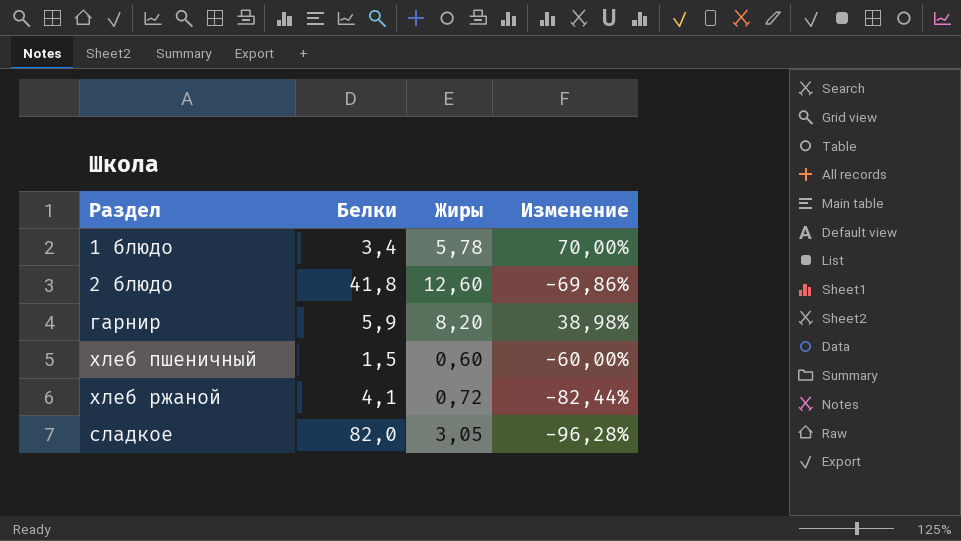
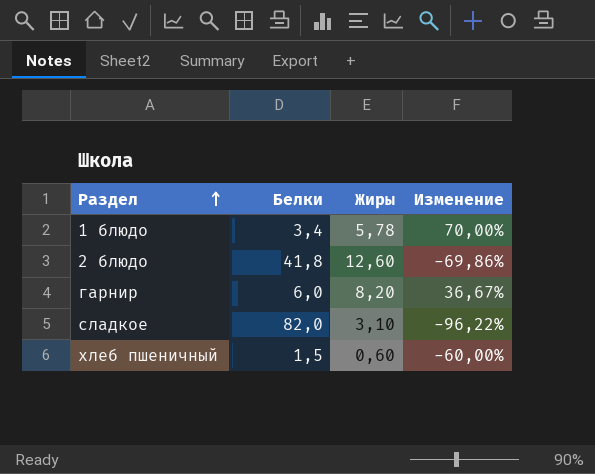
row order: none -> Раздел ascending
row хлеб ржаной: 4,1 | 0,72 | -82,44% -> none
гарнир | Белки: 5,9 -> 6,0
гарнир | Изменение: 38,98% -> 36,67%
сладкое | Жиры: 3,05 -> 3,10
сладкое | Изменение: -96,28% -> -96,22%

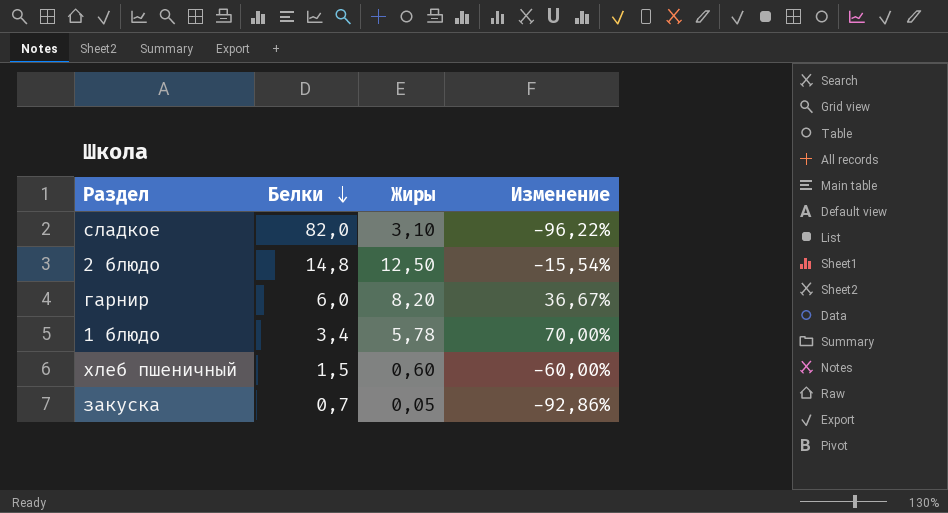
row order: Раздел ascending -> Белки descending
2 блюдо | Белки: 41,8 -> 14,8
2 блюдо | Жиры: 12,60 -> 12,50
2 блюдо | Изменение: -69,86% -> -15,54%
row закуска: none -> 0,7 | 0,05 | -92,86%

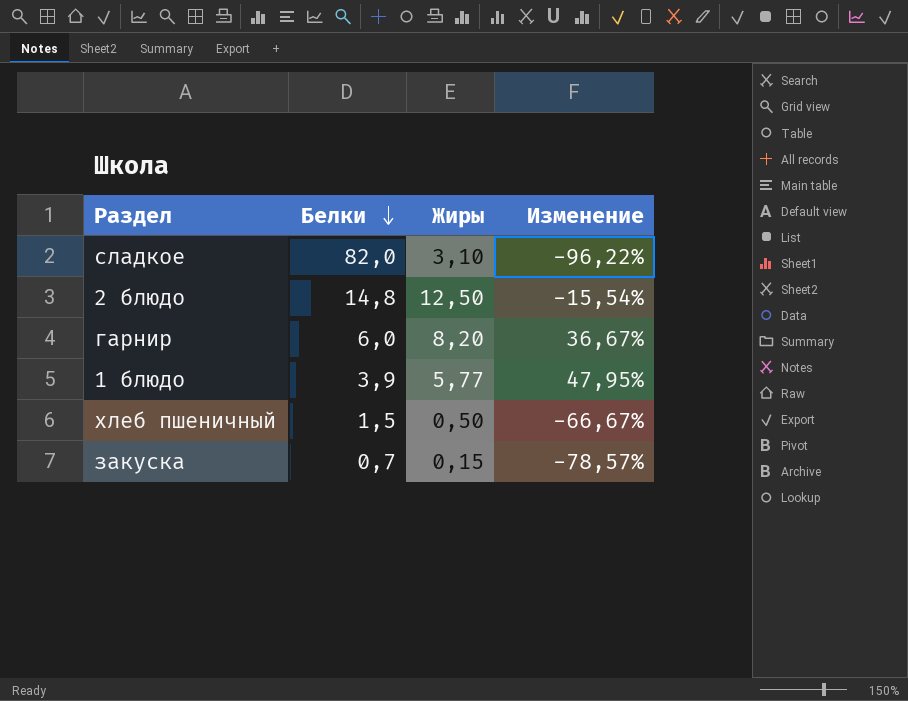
1 блюдо | Белки: 3,4 -> 3,9
1 блюдо | Жиры: 5,78 -> 5,77
1 блюдо | Изменение: 70,00% -> 47,95%
хлеб пшеничный | Жиры: 0,60 -> 0,50
хлеб пшеничный | Изменение: -60,00% -> -66,67%
закуска | Жиры: 0,05 -> 0,15
закуска | Изменение: -92,86% -> -78,57%

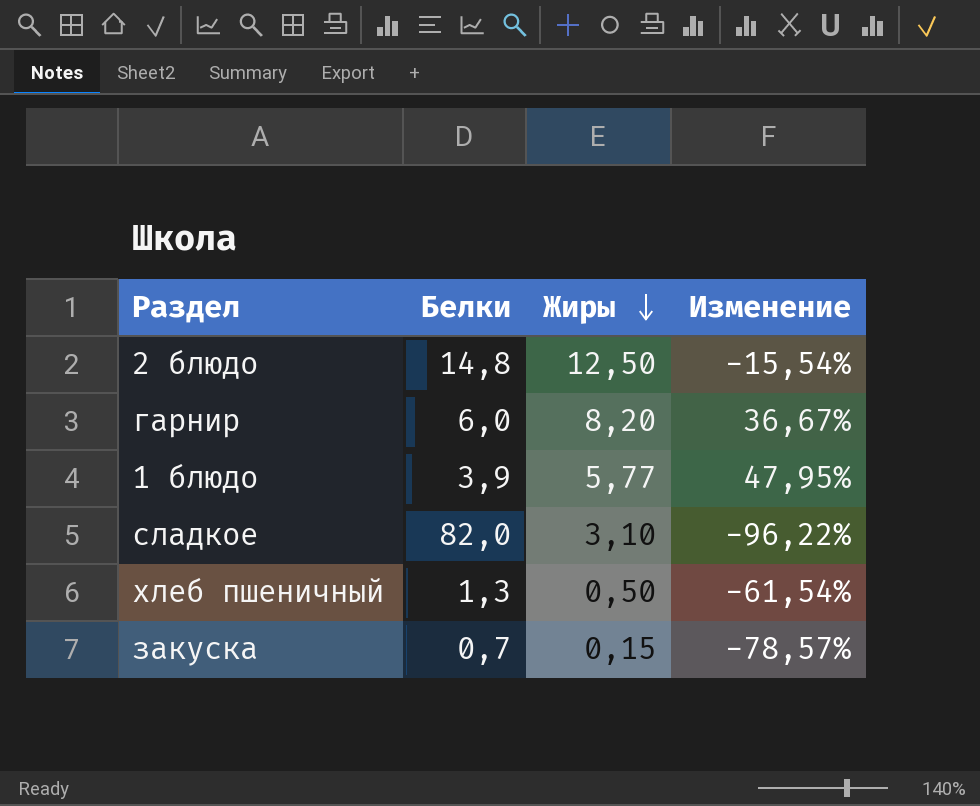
row order: Белки descending -> Жиры descending
хлеб пшеничный | Белки: 1,5 -> 1,3
хлеб пшеничный | Изменение: -66,67% -> -61,54%

